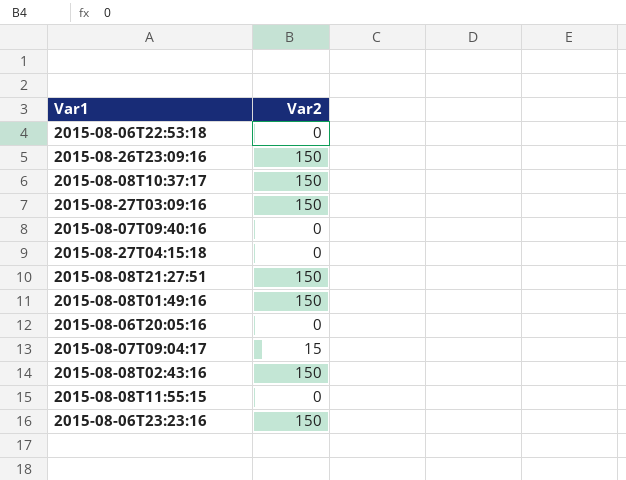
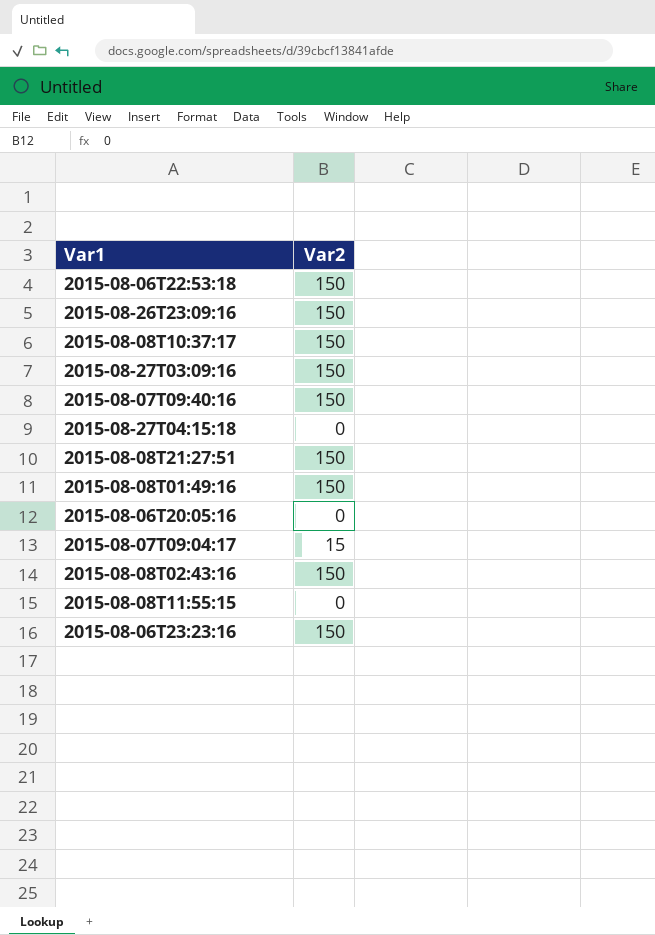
2015-08-06T22:53:18 | Var2: 0 -> 150
2015-08-07T09:40:16 | Var2: 0 -> 150

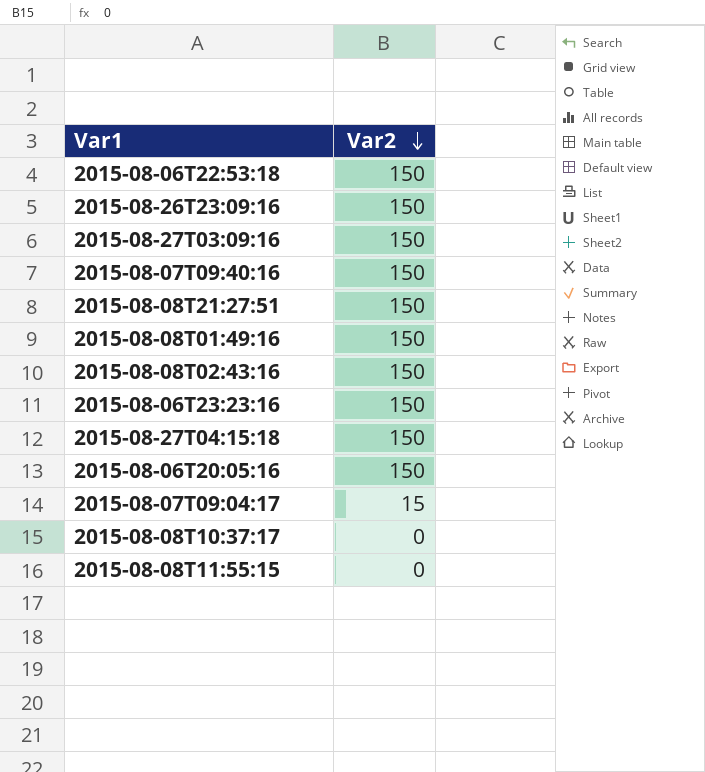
row order: none -> Var2 descending
2015-08-27T04:15:18 | Var2: 0 -> 150
2015-08-06T20:05:16 | Var2: 0 -> 150
2015-08-08T10:37:17 | Var2: 150 -> 0

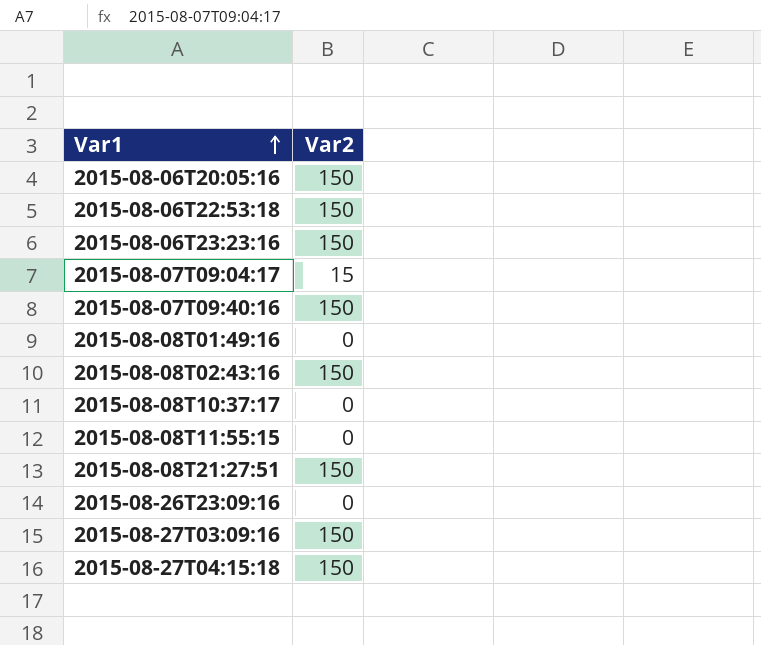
row order: Var2 descending -> Var1 ascending
2015-08-08T01:49:16 | Var2: 150 -> 0
2015-08-26T23:09:16 | Var2: 150 -> 0

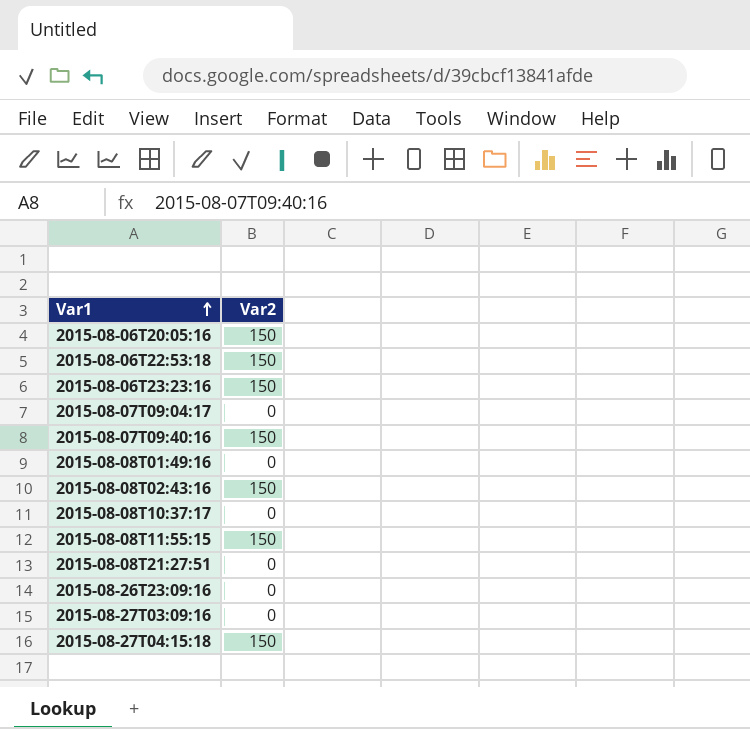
2015-08-07T09:04:17 | Var2: 15 -> 0
2015-08-08T11:55:15 | Var2: 0 -> 150
2015-08-08T21:27:51 | Var2: 150 -> 0
2015-08-27T03:09:16 | Var2: 150 -> 0

